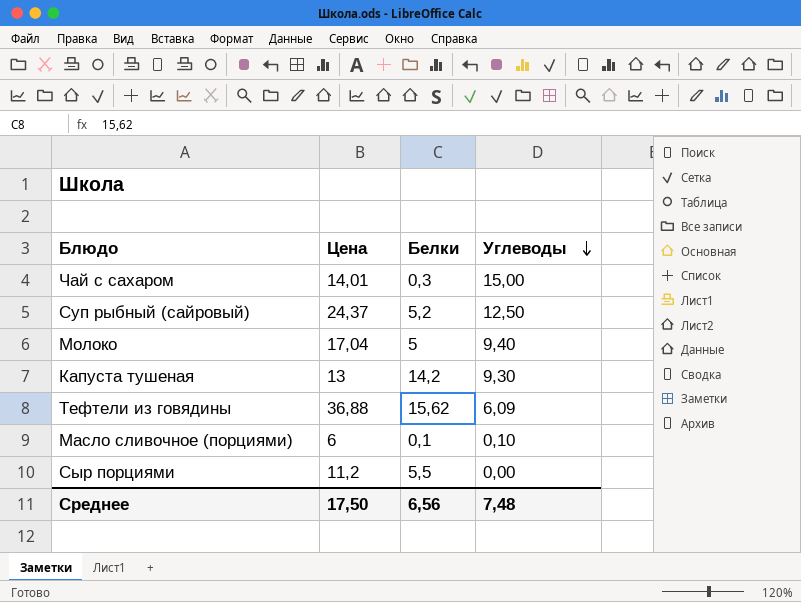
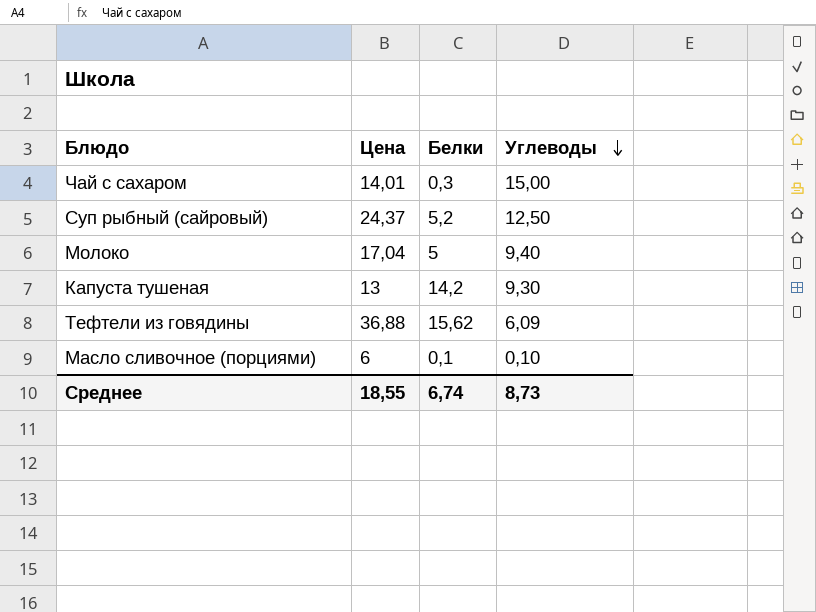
row Сыр порциями: 11,2 | 5,5 | 0,00 -> none
Среднее | Цена: 17,50 -> 18,55
Среднее | Белки: 6,56 -> 6,74
Среднее | Углеводы: 7,48 -> 8,73

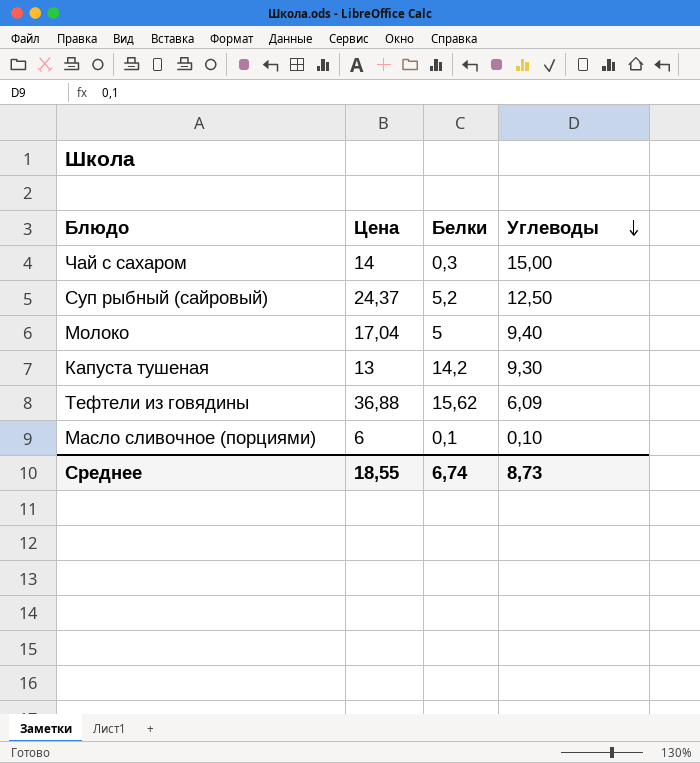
Чай с сахаром | Цена: 14,01 -> 14

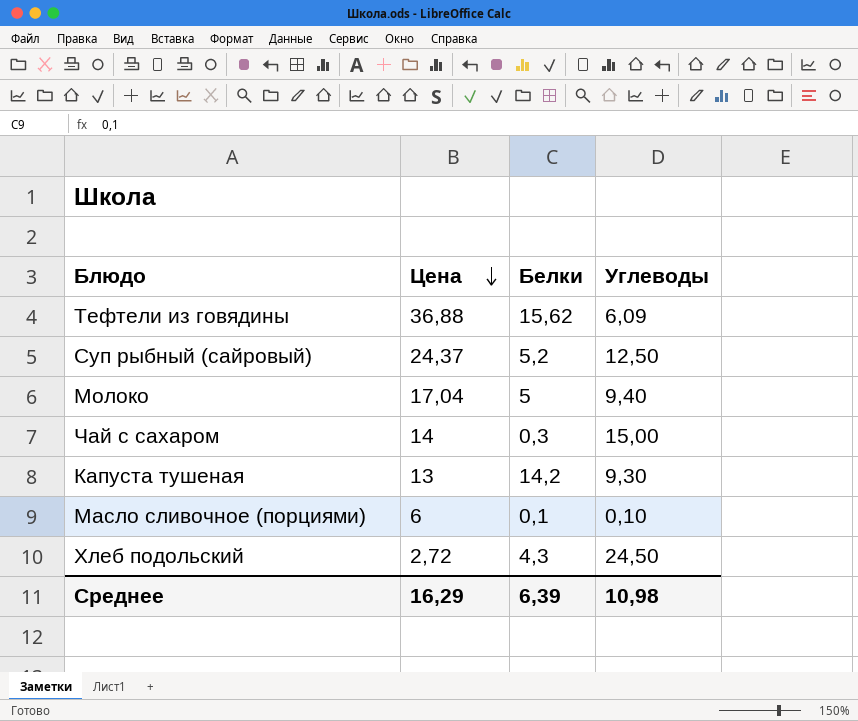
row order: Углеводы descending -> Цена descending
row Хлеб подольский: none -> 2,72 | 4,3 | 24,50
Среднее | Цена: 18,55 -> 16,29
Среднее | Белки: 6,74 -> 6,39
Среднее | Углеводы: 8,73 -> 10,98

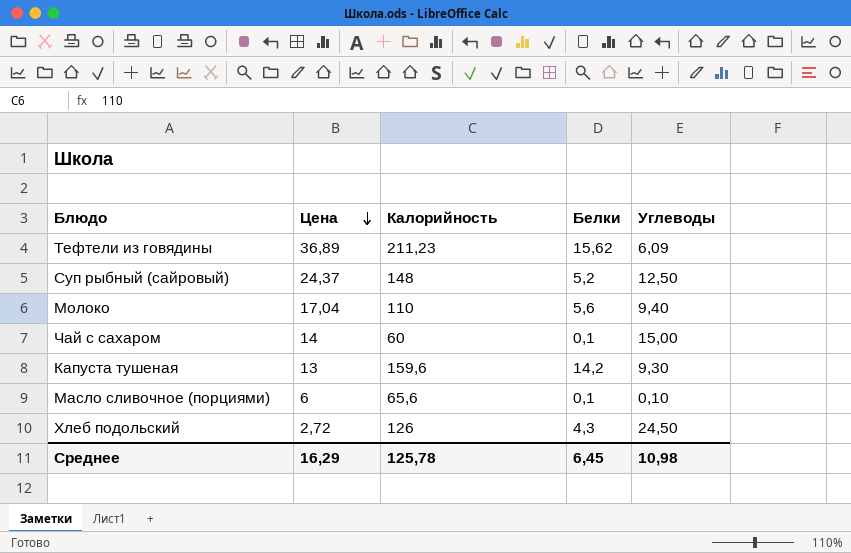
column Калорийность | position: none -> 3
Тефтели из говядины | Цена: 36,88 -> 36,89
Молоко | Белки: 5 -> 5,6
Чай с сахаром | Белки: 0,3 -> 0,1
Среднее | Белки: 6,39 -> 6,45

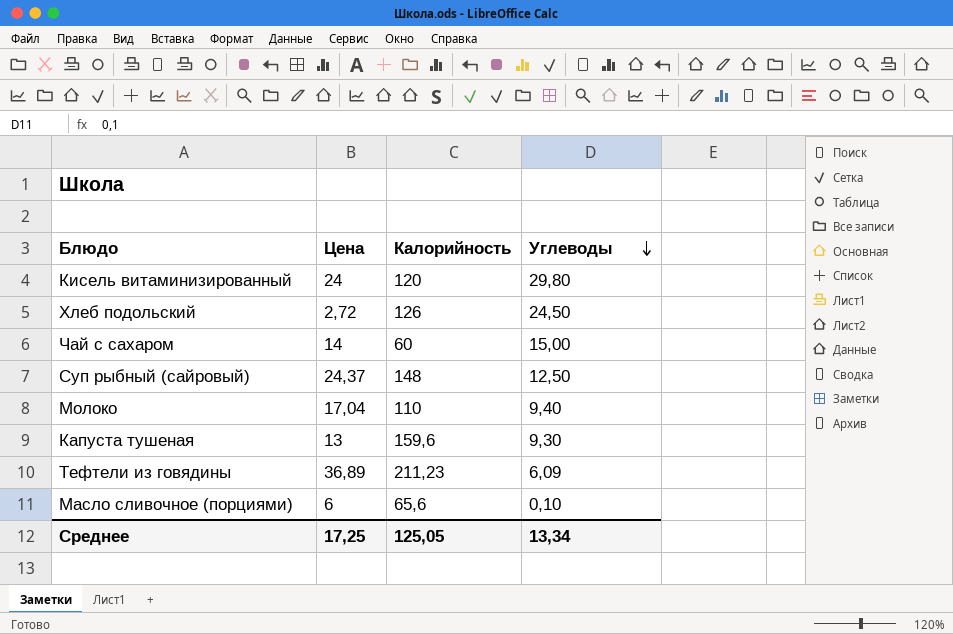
row order: Цена descending -> Углеводы descending
column Белки | position: 4 -> none
row Кисель витаминизированный: none -> 24 | 120 | 29,80
Среднее | Цена: 16,29 -> 17,25
Среднее | Калорийность: 125,78 -> 125,05
Среднее | Углеводы: 10,98 -> 13,34

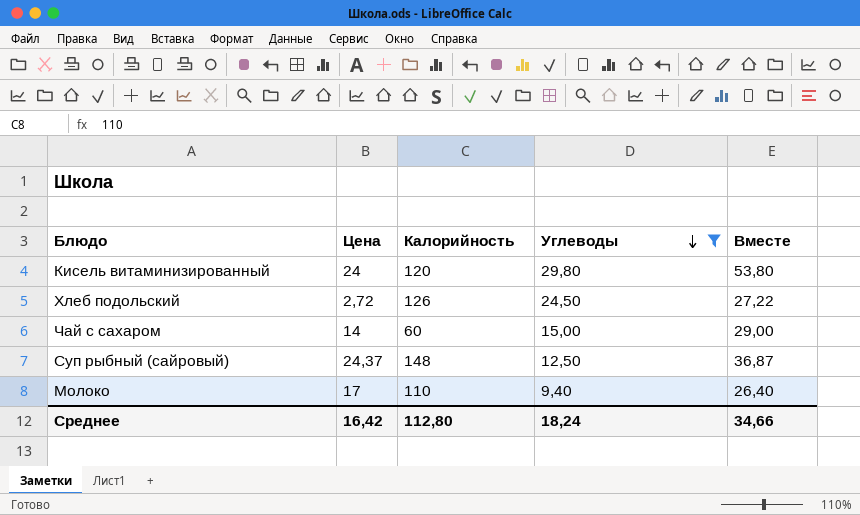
filter: none -> Углеводы >= 9,40
column Вместе | formula: none -> [Цена] + [Углеводы]
Молоко | Цена: 17,04 -> 17
Среднее | Цена: 17,25 -> 16,42
Среднее | Калорийность: 125,05 -> 112,80
Среднее | Углеводы: 13,34 -> 18,24

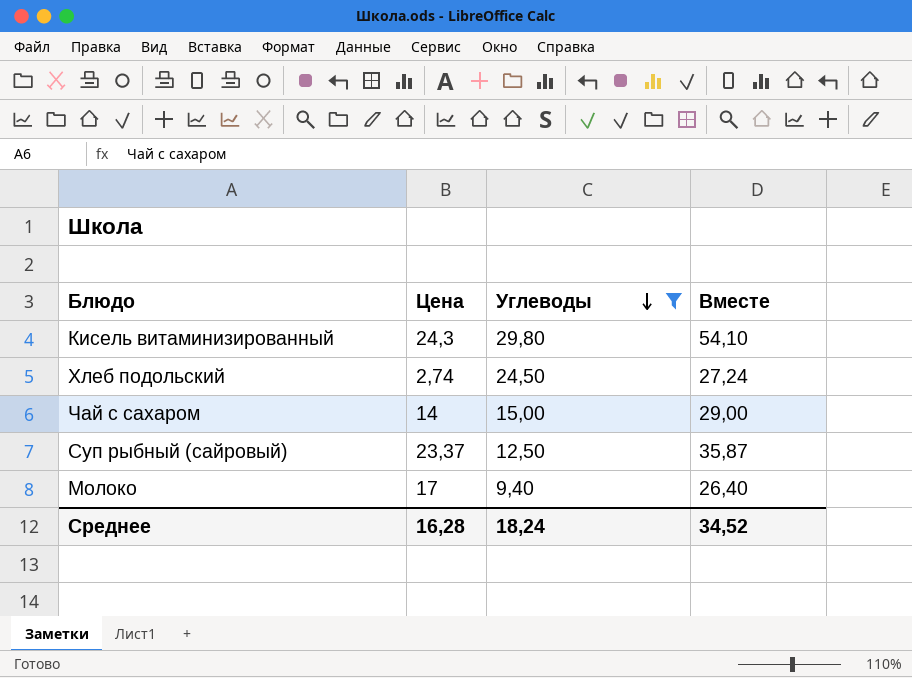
column Калорийность | position: 3 -> none
Кисель витаминизированный | Цена: 24 -> 24,3
Кисель витаминизированный | Вместе: 53,80 -> 54,10
Хлеб подольский | Цена: 2,72 -> 2,74
Хлеб подольский | Вместе: 27,22 -> 27,24
Суп рыбный (сайровый) | Цена: 24,37 -> 23,37
Суп рыбный (сайровый) | Вместе: 36,87 -> 35,87
Среднее | Цена: 16,42 -> 16,28
Среднее | Вместе: 34,66 -> 34,52

